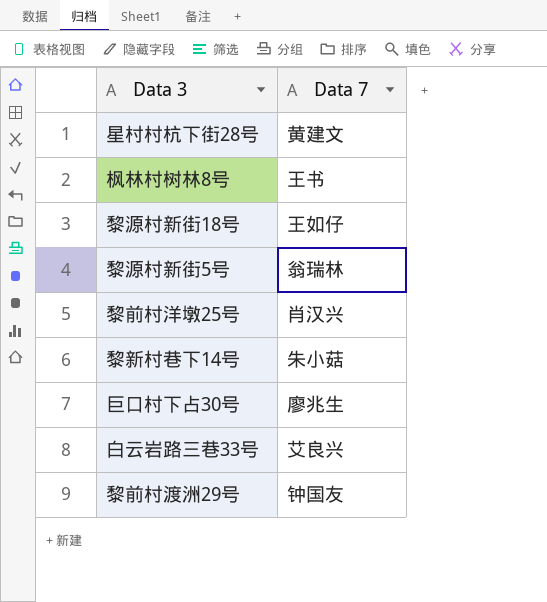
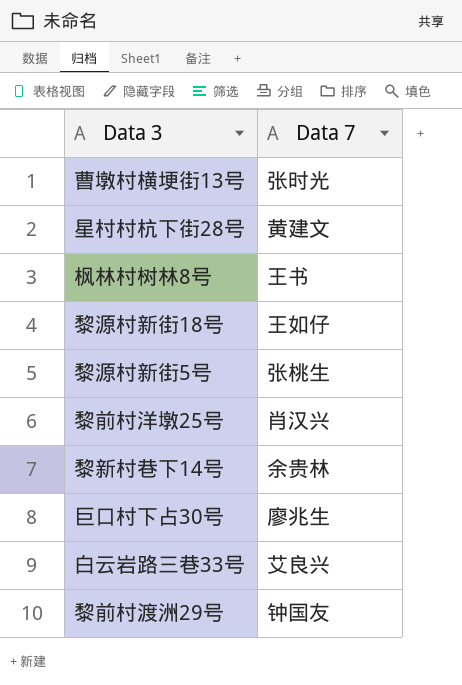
row 曹墩村横埂街13号: none -> 张时光
黎源村新街5号 | Data 7: 翁瑞林 -> 张桃生
黎新村巷下14号 | Data 7: 朱小菇 -> 余贵林

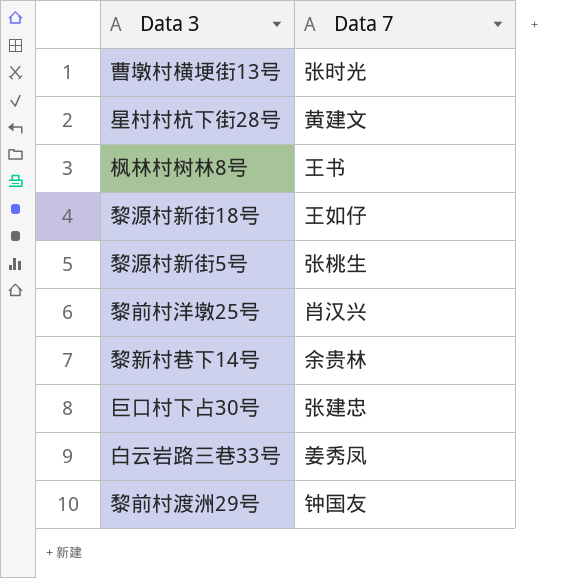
巨口村下占30号 | Data 7: 廖兆生 -> 张建忠
白云岩路三巷33号 | Data 7: 艾良兴 -> 姜秀凤

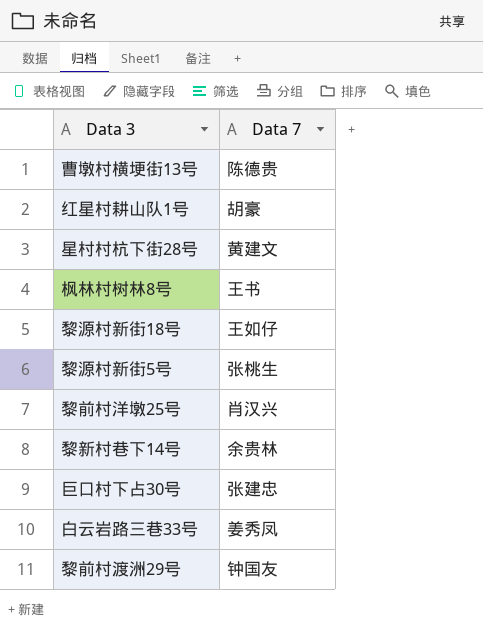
曹墩村横埂街13号 | Data 7: 张时光 -> 陈德贵
row 红星村耕山队1号: none -> 胡豪

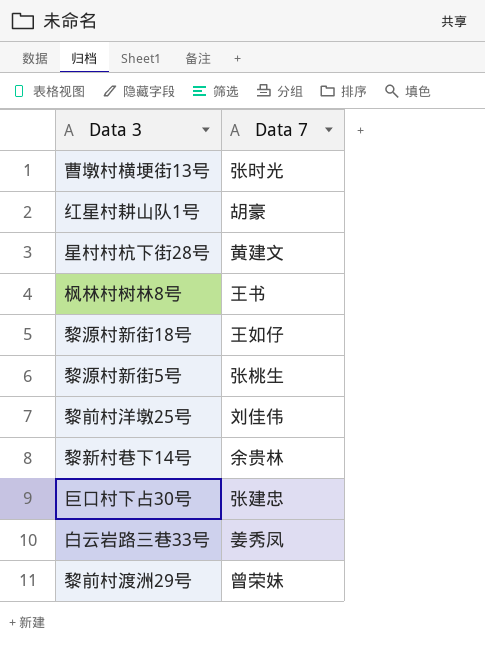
曹墩村横埂街13号 | Data 7: 陈德贵 -> 张时光
黎前村洋墩25号 | Data 7: 肖汉兴 -> 刘佳伟
黎前村渡洲29号 | Data 7: 钟国友 -> 曾荣妹

